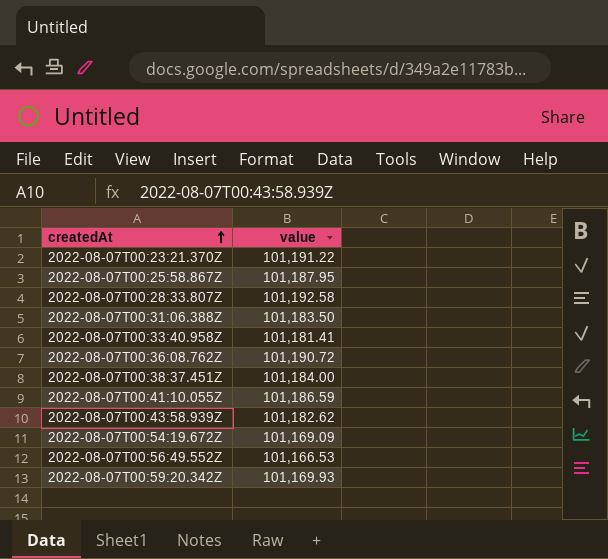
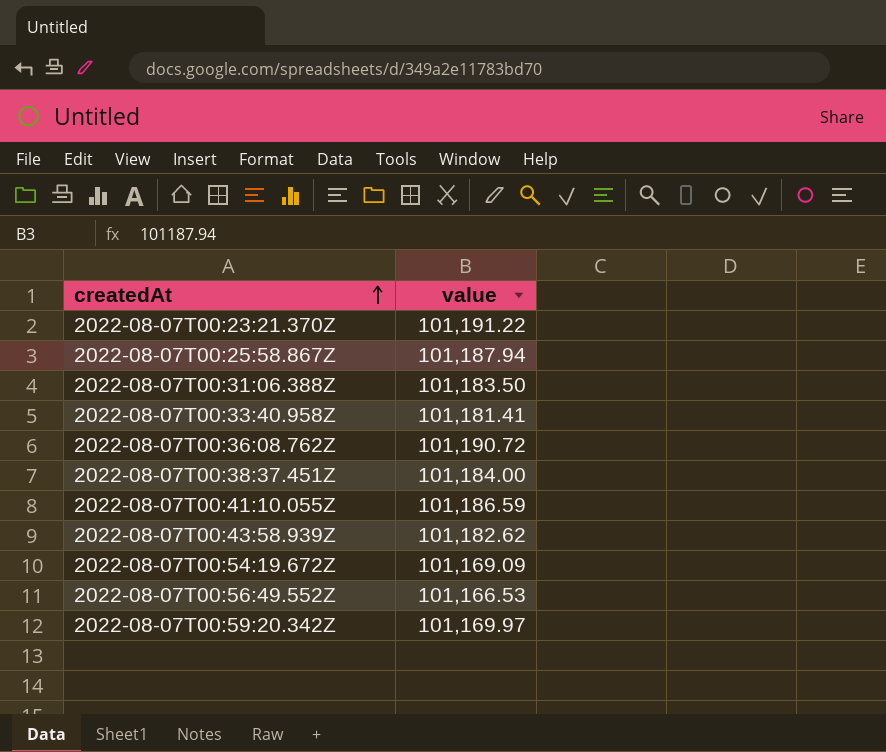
row 2022-08-07T00:28:33.807Z: 101,192.58 -> none
2022-08-07T00:25:58.867Z | value: 101,187.95 -> 101,187.94
2022-08-07T00:59:20.342Z | value: 101,169.93 -> 101,169.97

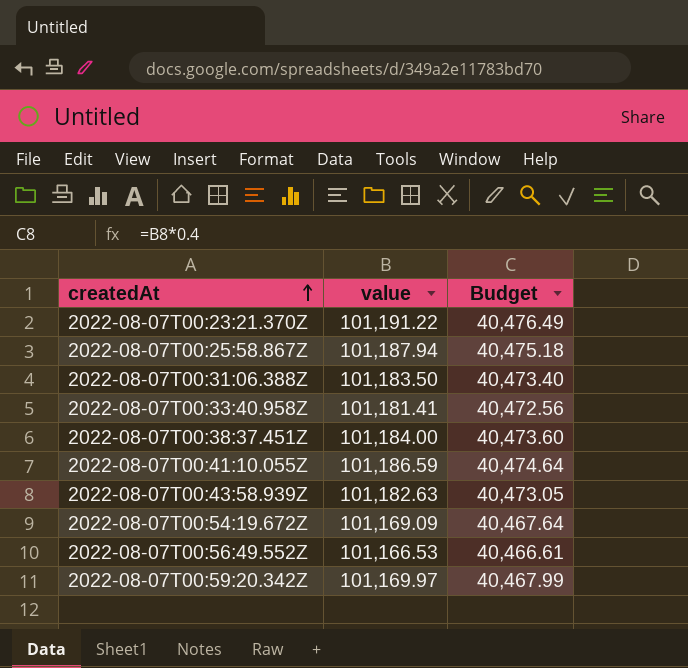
column Budget | formula: none -> [value] * 0.4
row 2022-08-07T00:36:08.762Z: 101,190.72 -> none
2022-08-07T00:43:58.939Z | value: 101,182.62 -> 101,182.63

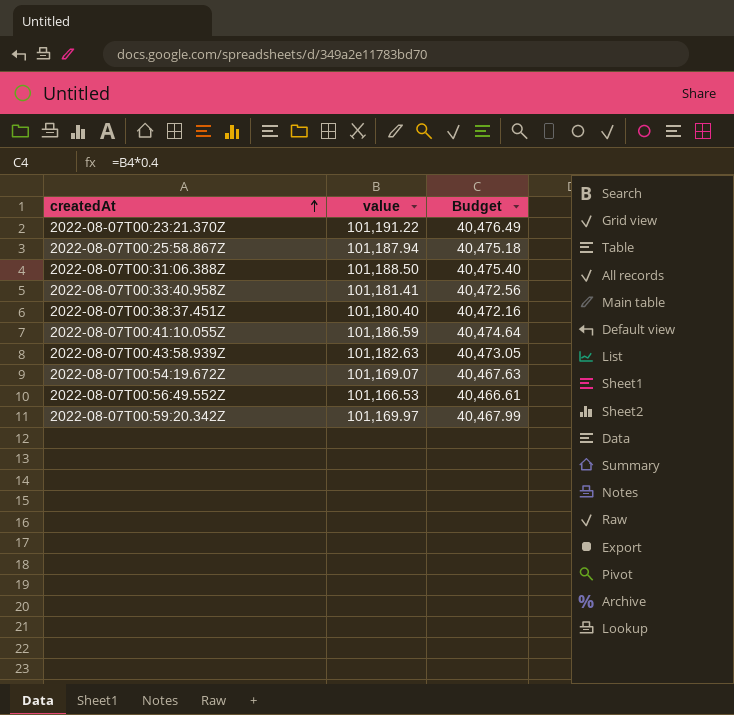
2022-08-07T00:31:06.388Z | value: 101,183.50 -> 101,188.50
2022-08-07T00:31:06.388Z | Budget: 40,473.40 -> 40,475.40
2022-08-07T00:38:37.451Z | value: 101,184.00 -> 101,180.40
2022-08-07T00:38:37.451Z | Budget: 40,473.60 -> 40,472.16
2022-08-07T00:54:19.672Z | value: 101,169.09 -> 101,169.07
2022-08-07T00:54:19.672Z | Budget: 40,467.64 -> 40,467.63

